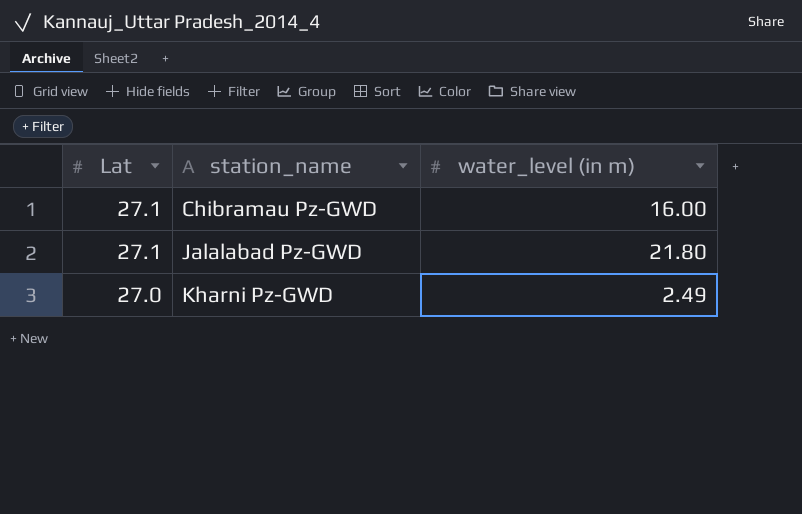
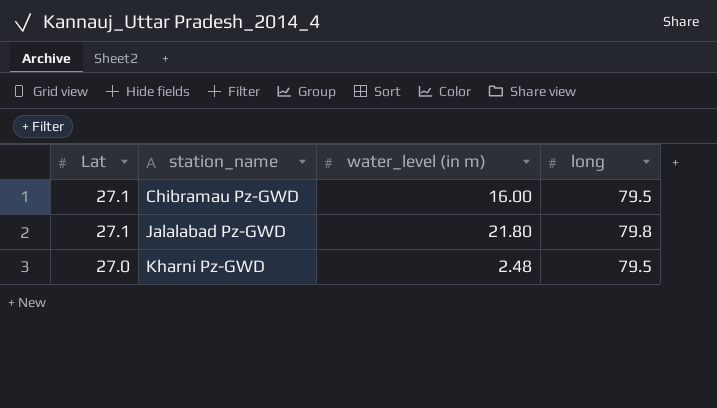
column long | position: none -> 4
Kharni Pz-GWD | water_level (in m): 2.49 -> 2.48

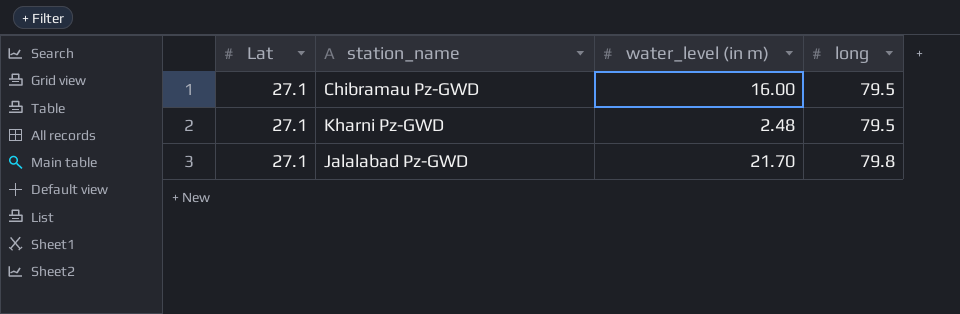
row order: Lat descending -> long ascending
Kharni Pz-GWD | Lat: 27.0 -> 27.1
Jalalabad Pz-GWD | water_level (in m): 21.80 -> 21.70

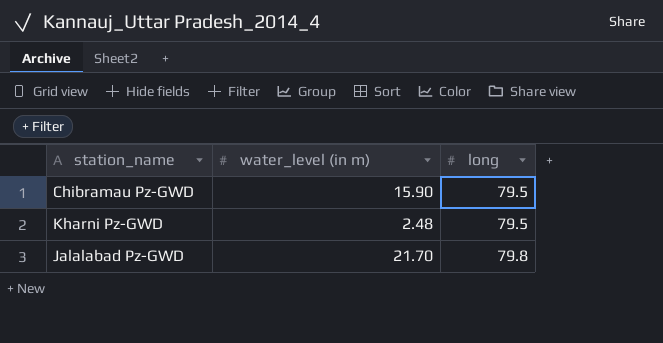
column Lat | position: 1 -> none
Chibramau Pz-GWD | water_level (in m): 16.00 -> 15.90

